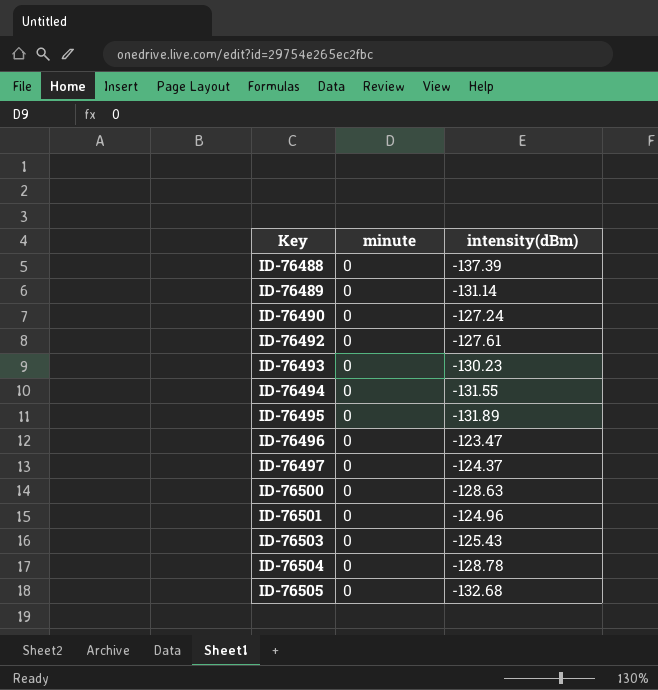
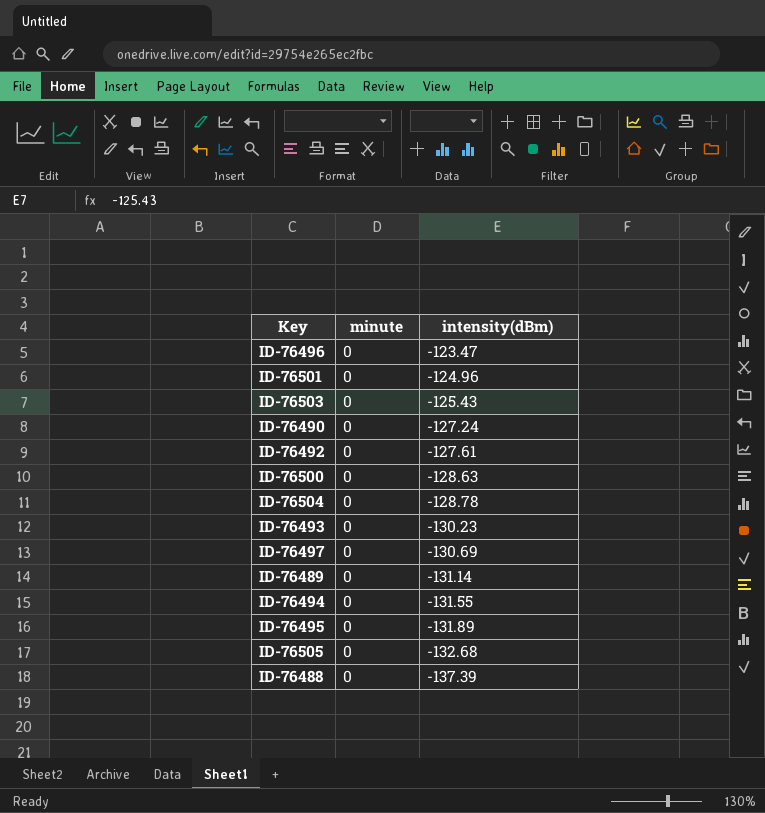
row order: Key ascending -> intensity(dBm) descending
ID-76497 | intensity(dBm): -124.37 -> -130.69

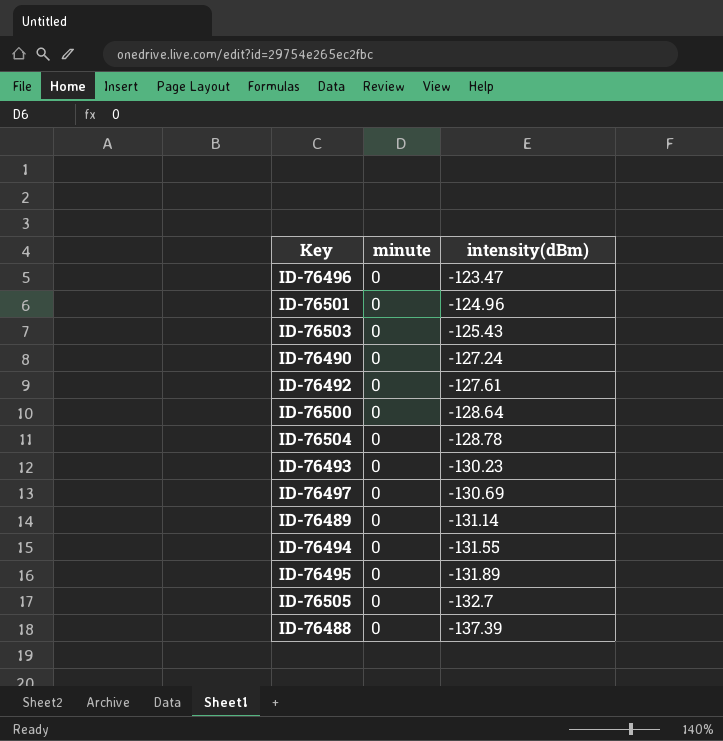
ID-76500 | intensity(dBm): -128.63 -> -128.64
ID-76505 | intensity(dBm): -132.68 -> -132.7

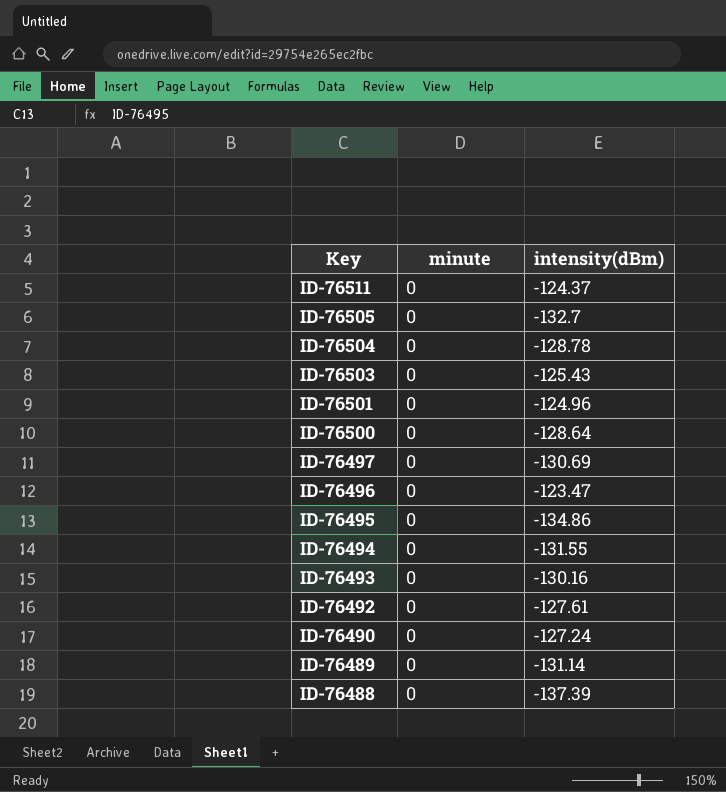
row order: intensity(dBm) descending -> Key descending
row ID-76511: none -> 0 | -124.37
ID-76495 | intensity(dBm): -131.89 -> -134.86
ID-76493 | intensity(dBm): -130.23 -> -130.16

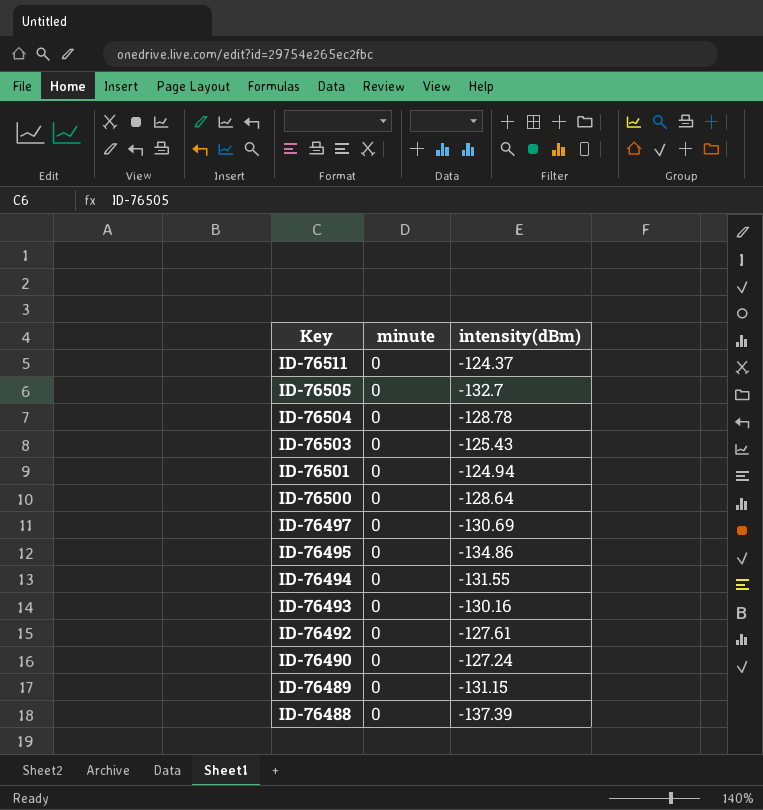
row ID-76496: 0 | -123.47 -> none
ID-76501 | intensity(dBm): -124.96 -> -124.94
ID-76489 | intensity(dBm): -131.14 -> -131.15

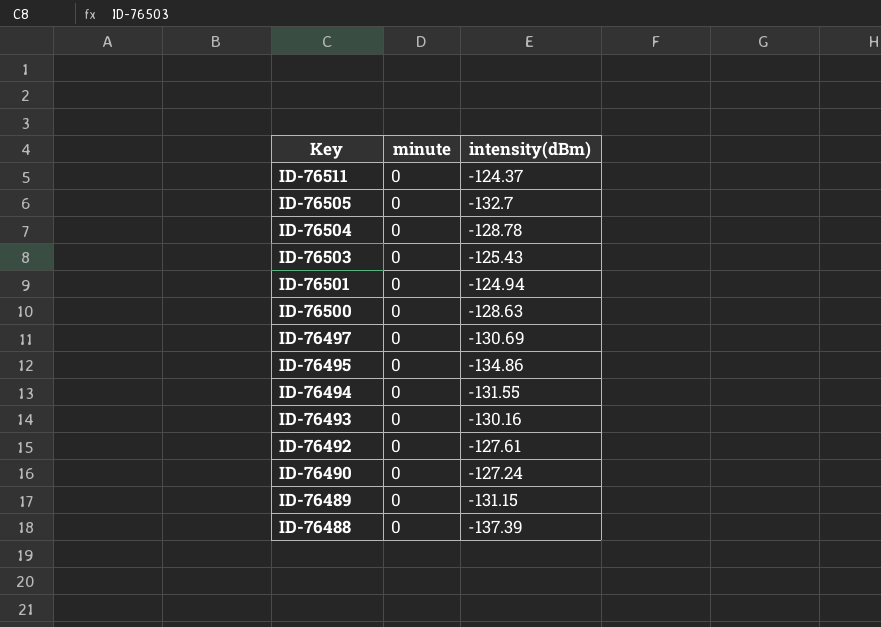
ID-76500 | intensity(dBm): -128.64 -> -128.63

